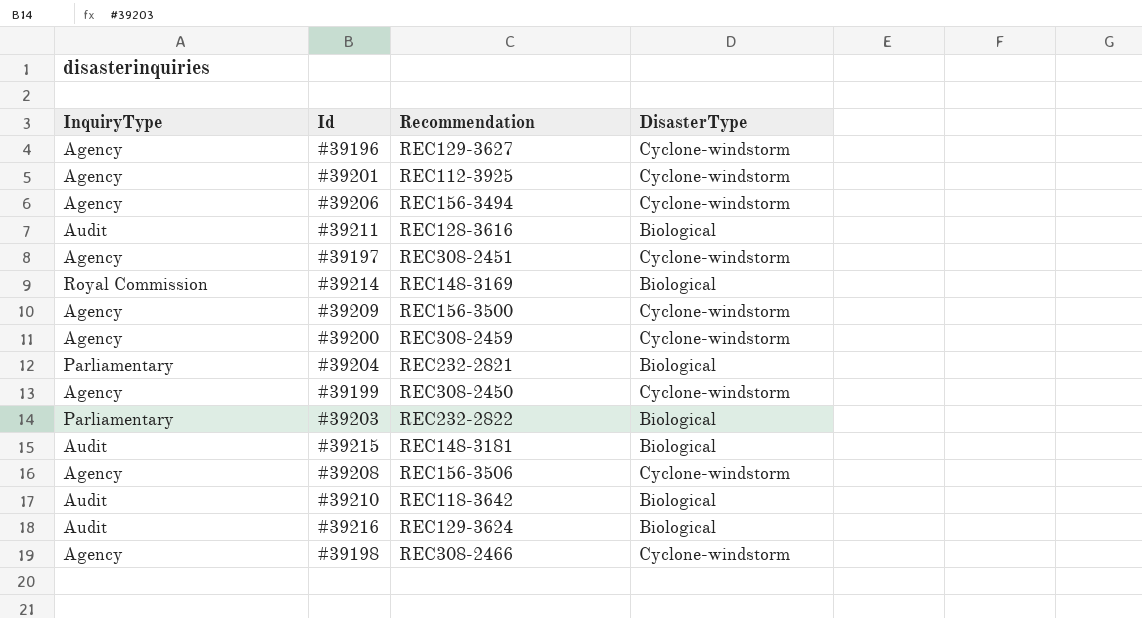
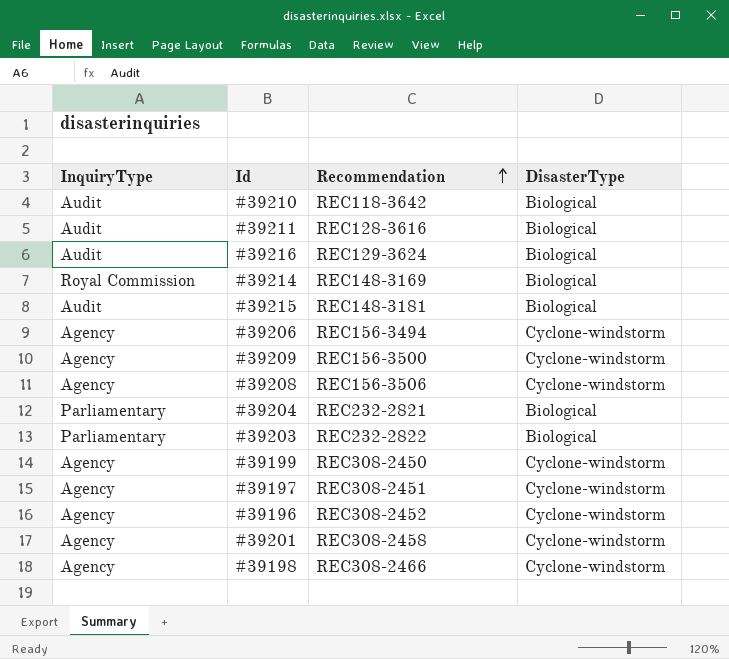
row order: none -> Recommendation ascending
row #39200: Agency | REC308-2459 | Cyclone-windstorm -> none
#39196 | Recommendation: REC129-3627 -> REC308-2452
#39201 | Recommendation: REC112-3925 -> REC308-2458

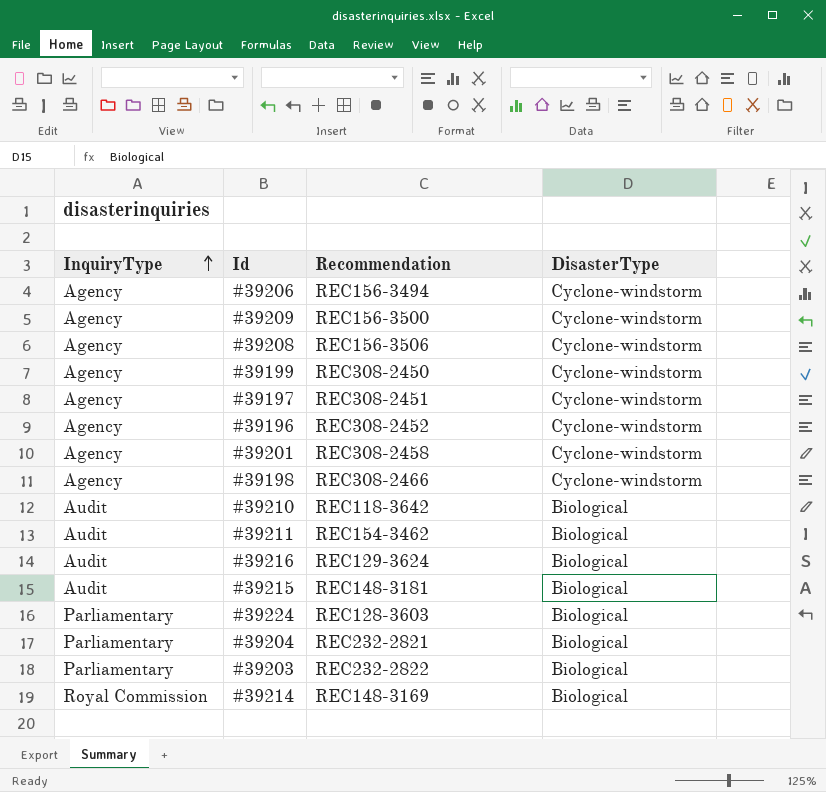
row order: Recommendation ascending -> InquiryType ascending
#39211 | Recommendation: REC128-3616 -> REC154-3462
row #39224: none -> Parliamentary | REC128-3603 | Biological

